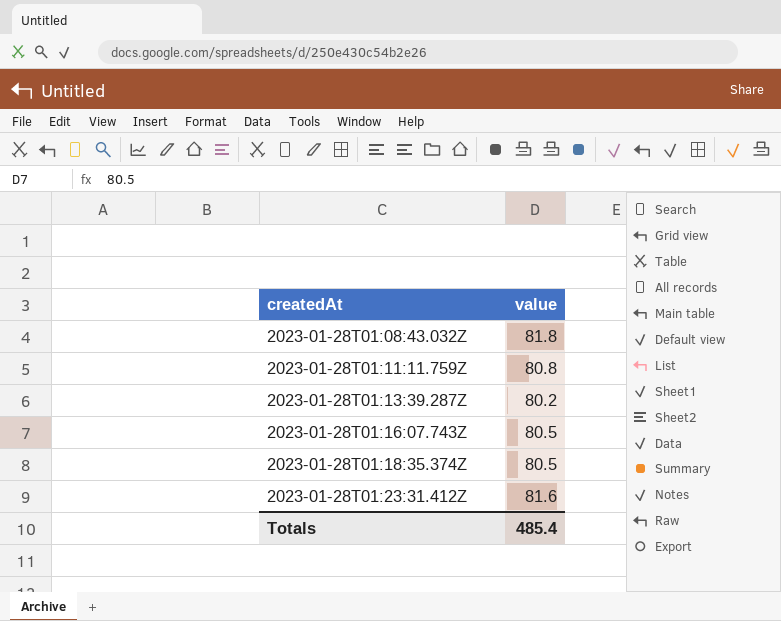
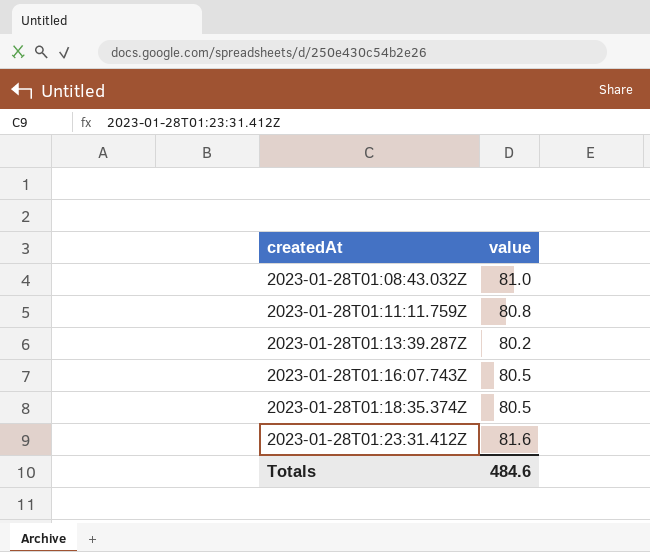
2023-01-28T01:08:43.032Z | value: 81.8 -> 81.0
Totals | value: 485.4 -> 484.6

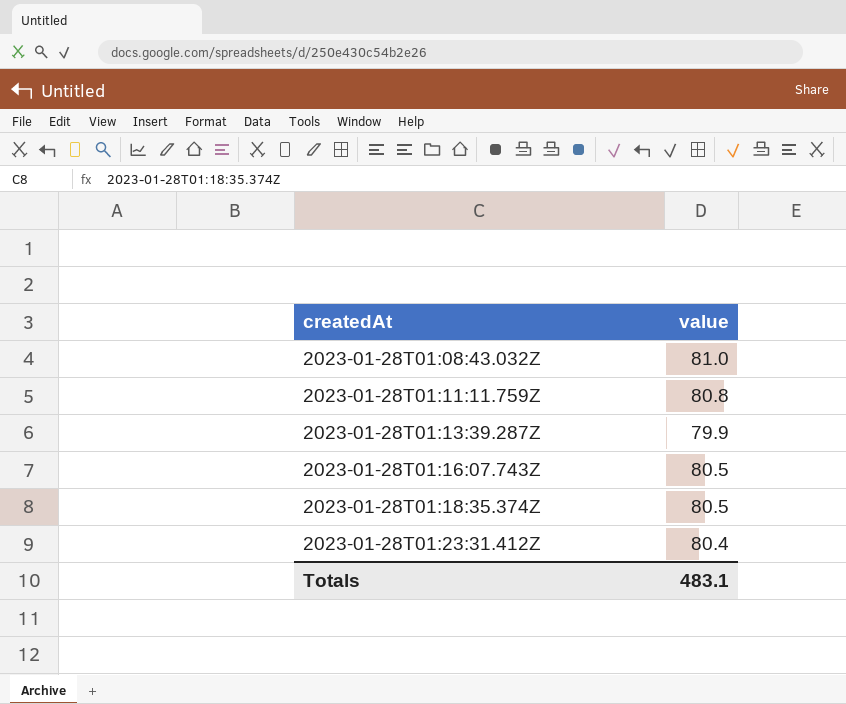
2023-01-28T01:13:39.287Z | value: 80.2 -> 79.9
2023-01-28T01:23:31.412Z | value: 81.6 -> 80.4
Totals | value: 484.6 -> 483.1

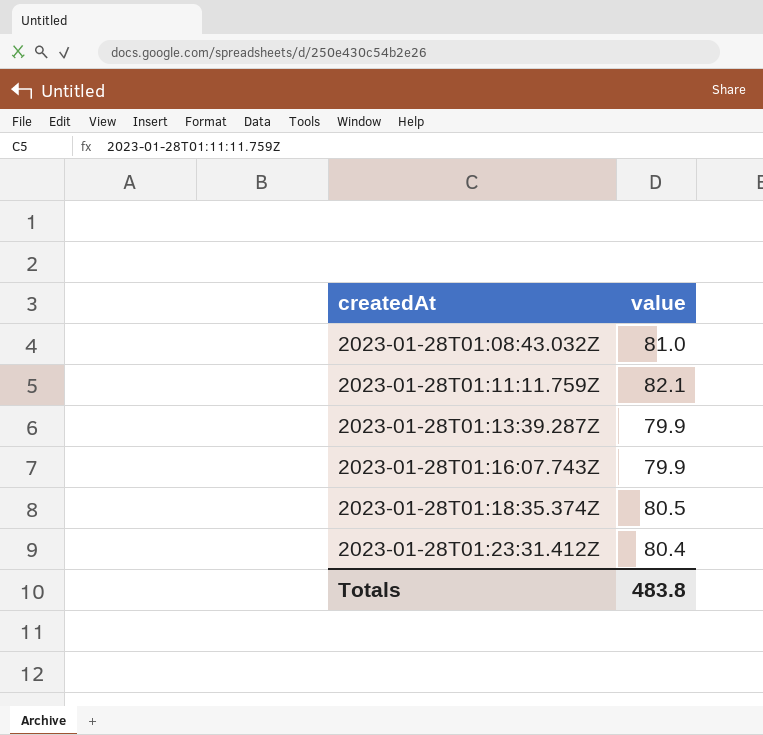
2023-01-28T01:11:11.759Z | value: 80.8 -> 82.1
2023-01-28T01:16:07.743Z | value: 80.5 -> 79.9
Totals | value: 483.1 -> 483.8

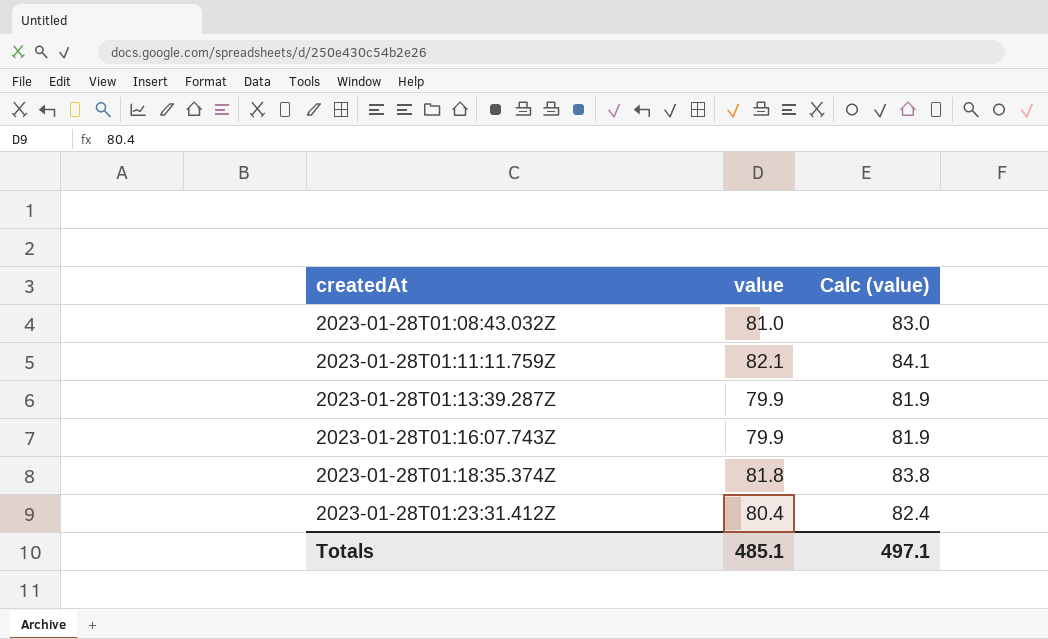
column Calc (value) | formula: none -> [value] + 2
2023-01-28T01:18:35.374Z | value: 80.5 -> 81.8
Totals | value: 483.8 -> 485.1

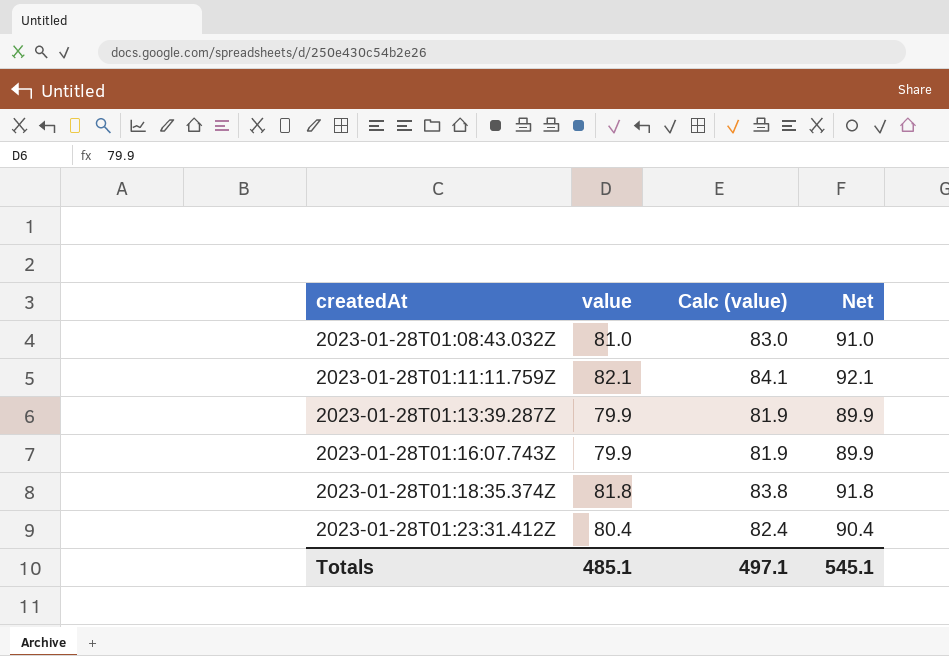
column Net | formula: none -> [value] + 10

